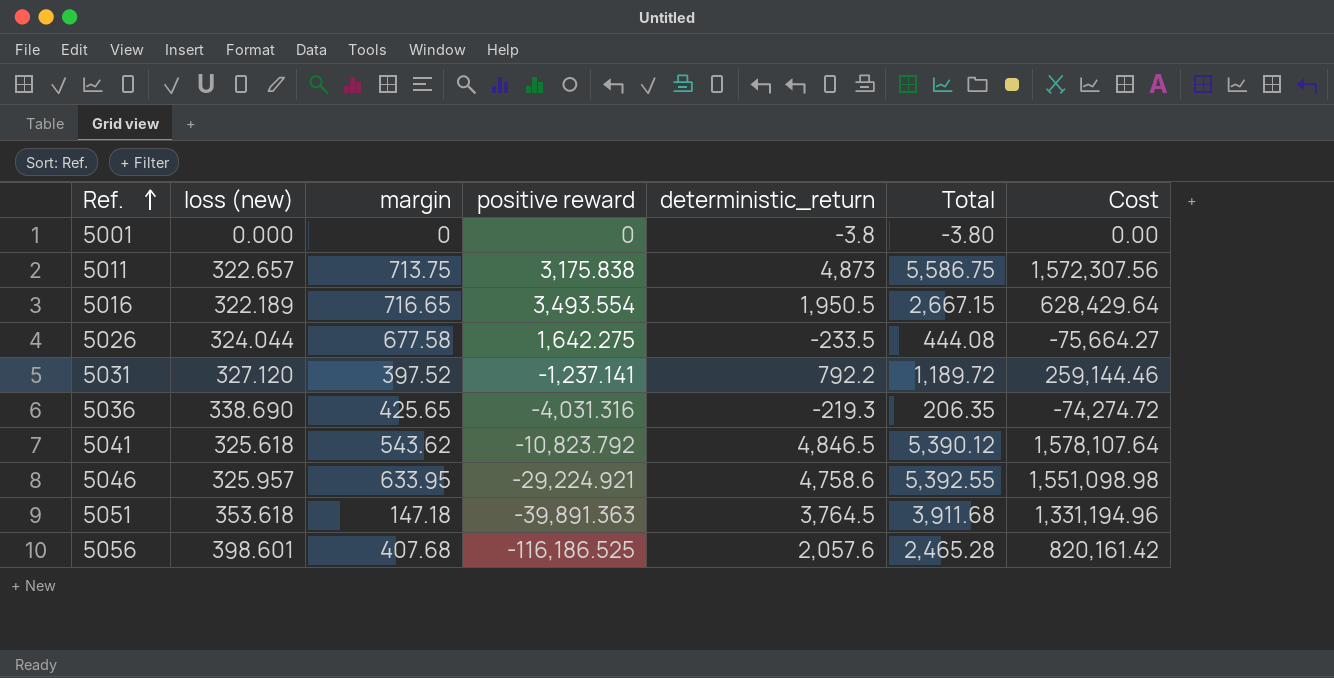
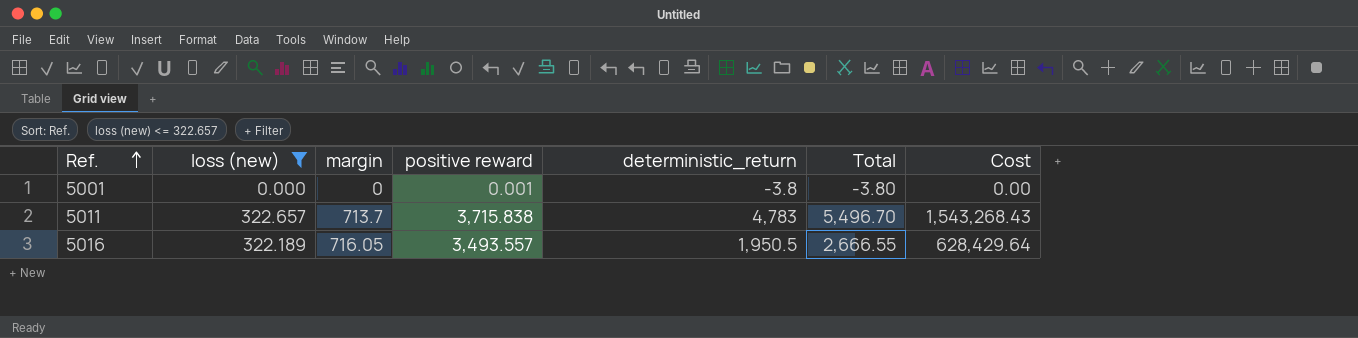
filter: none -> loss (new) <= 322.657
5001 | positive reward: 0 -> 0.001
5011 | margin: 713.75 -> 713.7
5011 | positive reward: 3,175.838 -> 3,715.838
5011 | deterministic_return: 4,873 -> 4,783
5011 | Total: 5,586.75 -> 5,496.70
5011 | Cost: 1,572,307.56 -> 1,543,268.43
5016 | margin: 716.65 -> 716.05
5016 | positive reward: 3,493.554 -> 3,493.557
5016 | Total: 2,667.15 -> 2,666.55

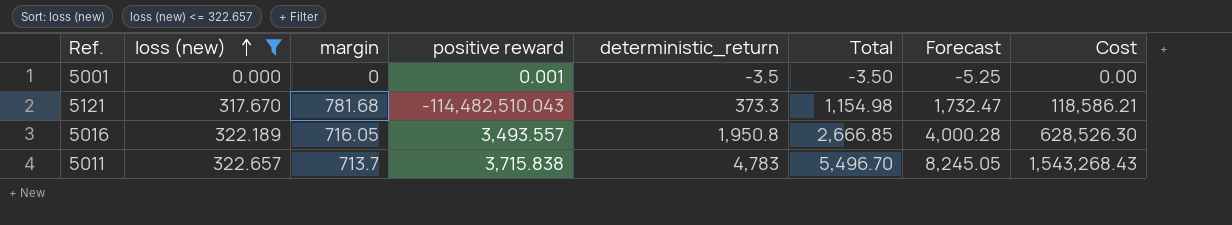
row order: Ref. ascending -> loss (new) ascending
column Forecast | formula: none -> [Total] * 1.5
5001 | deterministic_return: -3.8 -> -3.5
5001 | Total: -3.80 -> -3.50
row 5121: none -> 317.670 | 781.68 | -114,482,510.043 | 373.3 | 1,154.98 | 1,732.47 | 118,586.21
5016 | deterministic_return: 1,950.5 -> 1,950.8
5016 | Total: 2,666.55 -> 2,666.85
5016 | Cost: 628,429.64 -> 628,526.30

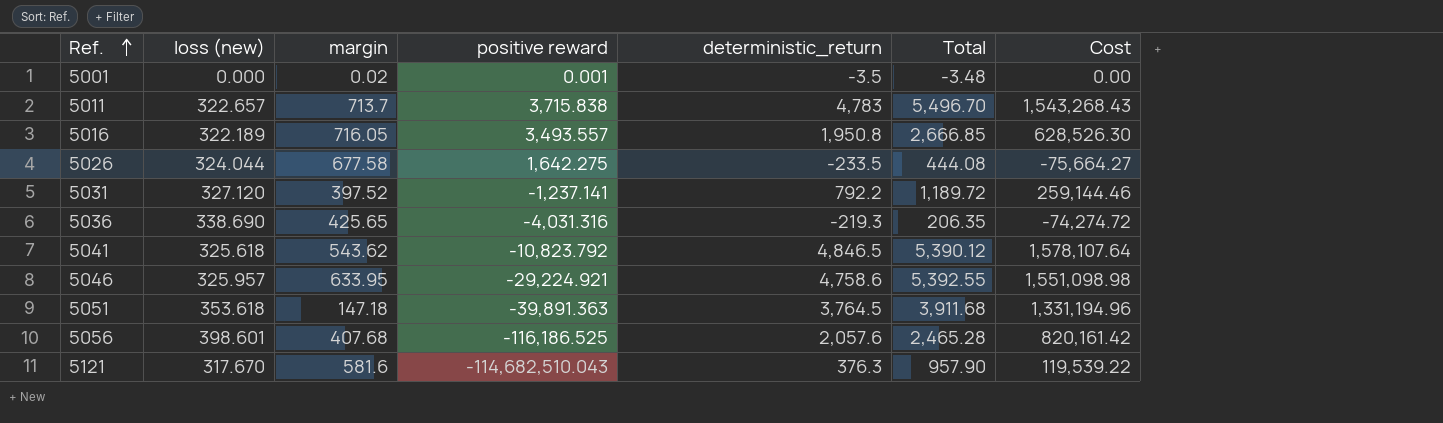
filter: loss (new) <= 322.657 -> none
row order: loss (new) ascending -> Ref. ascending
column Forecast | formula: [Total] * 1.5 -> none
5001 | margin: 0 -> 0.02
5001 | Total: -3.50 -> -3.48
5121 | margin: 781.68 -> 581.6
5121 | positive reward: -114,482,510.043 -> -114,682,510.043
5121 | deterministic_return: 373.3 -> 376.3
5121 | Total: 1,154.98 -> 957.90
5121 | Cost: 118,586.21 -> 119,539.22

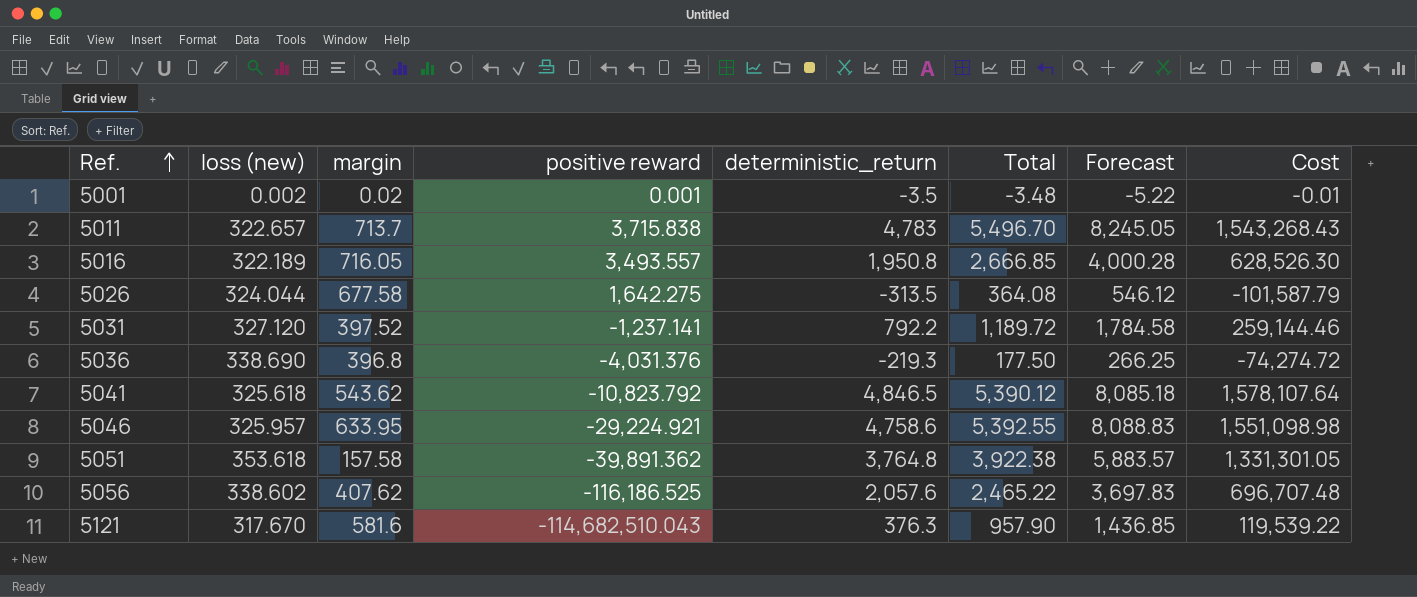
column Forecast | formula: none -> [Total] * 1.5
5001 | loss (new): 0.000 -> 0.002
5001 | Cost: 0.00 -> -0.01
5026 | deterministic_return: -233.5 -> -313.5
5026 | Total: 444.08 -> 364.08
5026 | Cost: -75,664.27 -> -101,587.79
5036 | margin: 425.65 -> 396.8
5036 | positive reward: -4,031.316 -> -4,031.376
5036 | Total: 206.35 -> 177.50
5051 | margin: 147.18 -> 157.58
5051 | positive reward: -39,891.363 -> -39,891.362
5051 | deterministic_return: 3,764.5 -> 3,764.8
5051 | Total: 3,911.68 -> 3,922.38
5051 | Cost: 1,331,194.96 -> 1,331,301.05
5056 | loss (new): 398.601 -> 338.602
5056 | margin: 407.68 -> 407.62
5056 | Total: 2,465.28 -> 2,465.22
5056 | Cost: 820,161.42 -> 696,707.48

